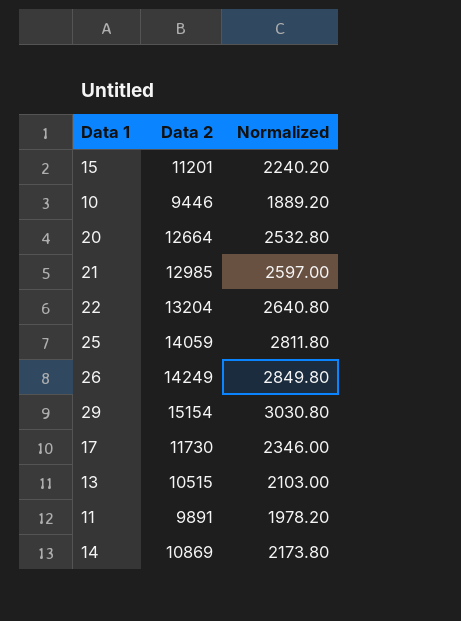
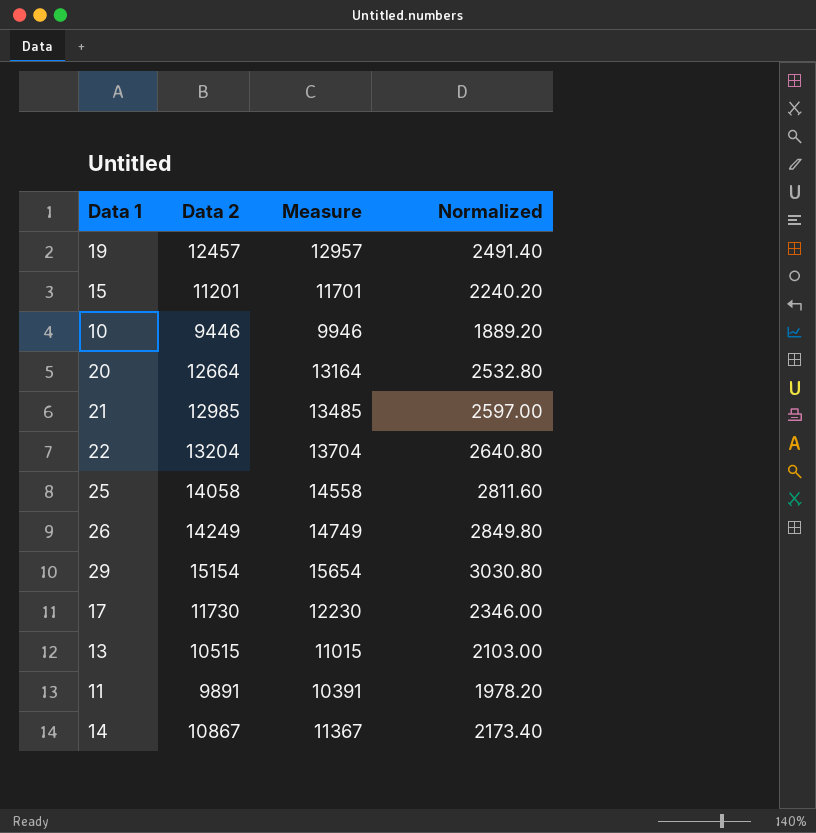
column Measure | formula: none -> [Data 2] + 500
row 19: none -> 12457 | 12957 | 2491.40
25 | Data 2: 14059 -> 14058
25 | Normalized: 2811.80 -> 2811.60
14 | Data 2: 10869 -> 10867
14 | Normalized: 2173.80 -> 2173.40

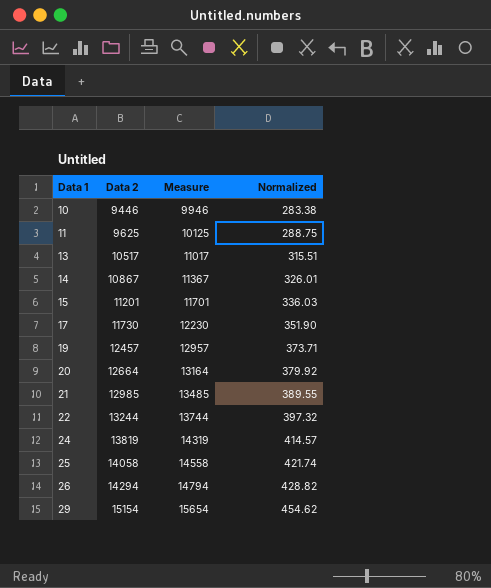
row order: none -> Data 1 ascending
column Normalized | formula: [Data 2] * 0.2 -> [Data 2] * 0.03
11 | Data 2: 9891 -> 9625
11 | Measure: 10391 -> 10125
13 | Data 2: 10515 -> 10517
13 | Measure: 11015 -> 11017
22 | Data 2: 13204 -> 13244
22 | Measure: 13704 -> 13744
row 24: none -> 13819 | 14319 | 414.57
26 | Data 2: 14249 -> 14294
26 | Measure: 14749 -> 14794

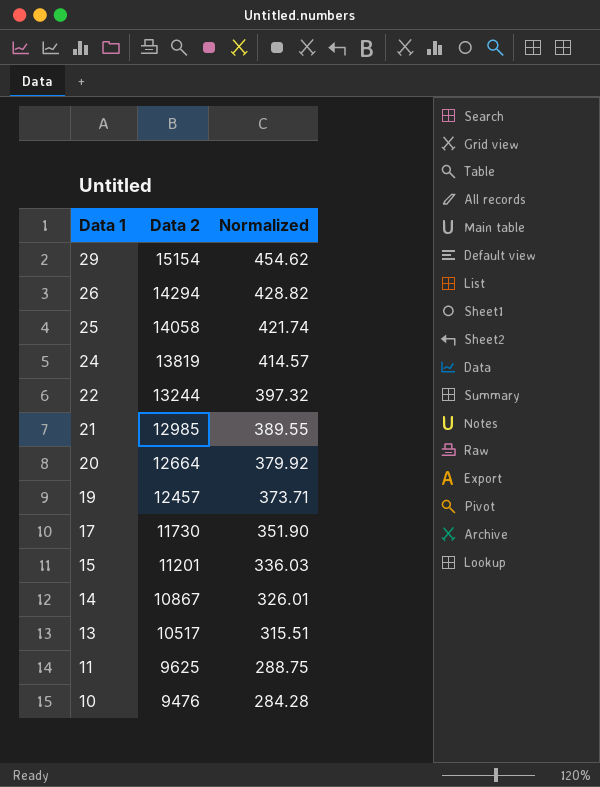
row order: Data 1 ascending -> Data 1 descending
column Measure | formula: [Data 2] + 500 -> none
10 | Data 2: 9446 -> 9476
10 | Normalized: 283.38 -> 284.28

